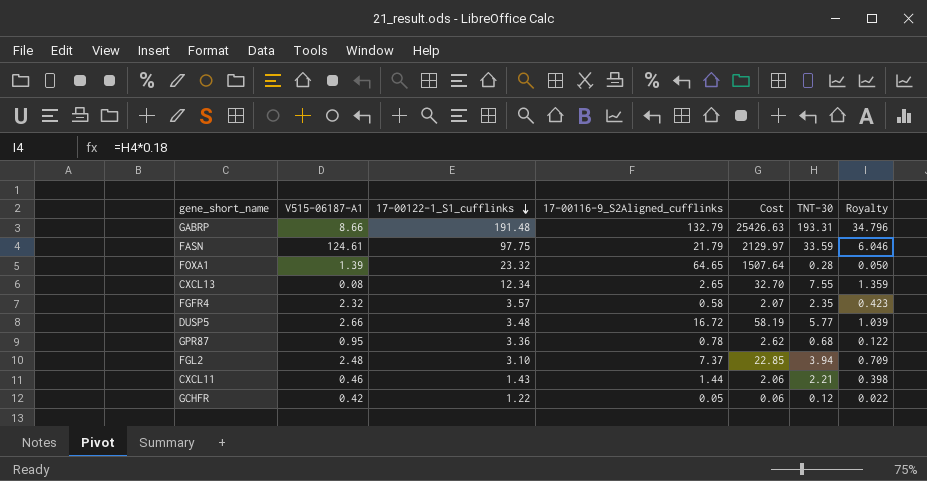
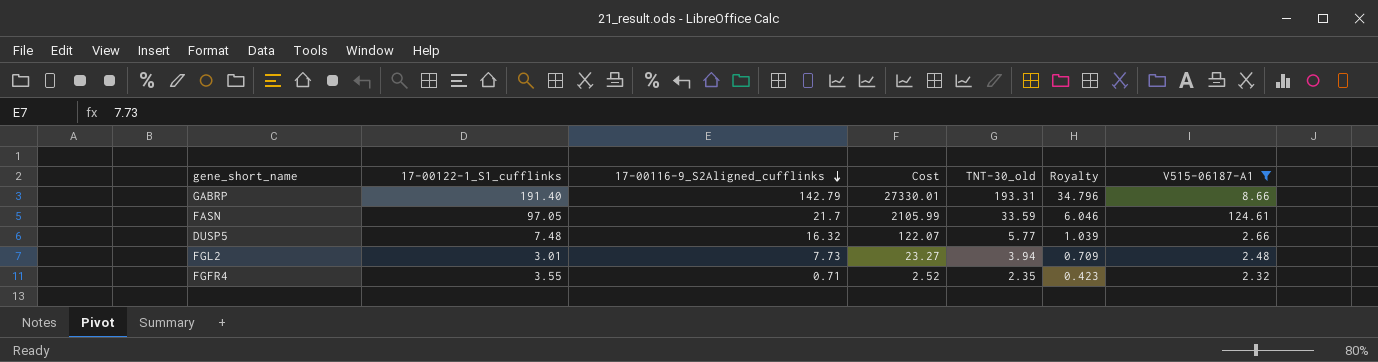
filter: none -> V515-06187-A1 >= 2.32
row order: 17-00122-1_S1_cufflinks descending -> 17-00116-9_S2Aligned_cufflinks descending
column name: TNT-30 -> TNT-30_old
column V515-06187-A1 | position: 2 -> 7
GABRP | 17-00122-1_S1_cufflinks: 191.48 -> 191.40
GABRP | 17-00116-9_S2Aligned_cufflinks: 132.79 -> 142.79
GABRP | Cost: 25426.63 -> 27330.01
FASN | 17-00122-1_S1_cufflinks: 97.75 -> 97.05
FASN | 17-00116-9_S2Aligned_cufflinks: 21.79 -> 21.7
FASN | Cost: 2129.97 -> 2105.99
DUSP5 | 17-00122-1_S1_cufflinks: 3.48 -> 7.48
DUSP5 | 17-00116-9_S2Aligned_cufflinks: 16.72 -> 16.32
DUSP5 | Cost: 58.19 -> 122.07
FGL2 | 17-00122-1_S1_cufflinks: 3.10 -> 3.01
FGL2 | 17-00116-9_S2Aligned_cufflinks: 7.37 -> 7.73
FGL2 | Cost: 22.85 -> 23.27
FGFR4 | 17-00122-1_S1_cufflinks: 3.57 -> 3.55
FGFR4 | 17-00116-9_S2Aligned_cufflinks: 0.58 -> 0.71
FGFR4 | Cost: 2.07 -> 2.52

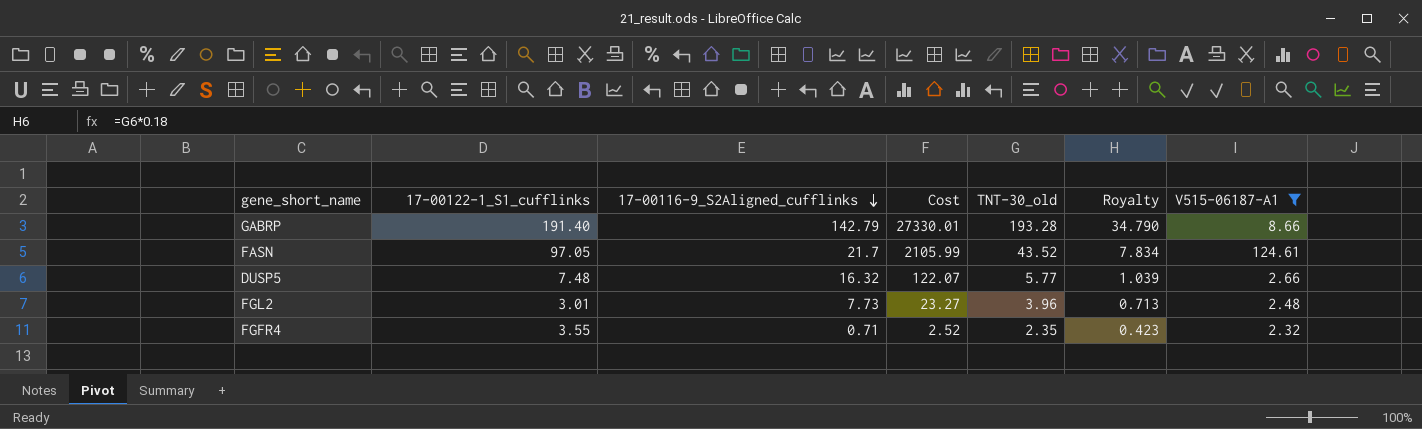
GABRP | TNT-30_old: 193.31 -> 193.28
GABRP | Royalty: 34.796 -> 34.790
FASN | TNT-30_old: 33.59 -> 43.52
FASN | Royalty: 6.046 -> 7.834
FGL2 | TNT-30_old: 3.94 -> 3.96
FGL2 | Royalty: 0.709 -> 0.713

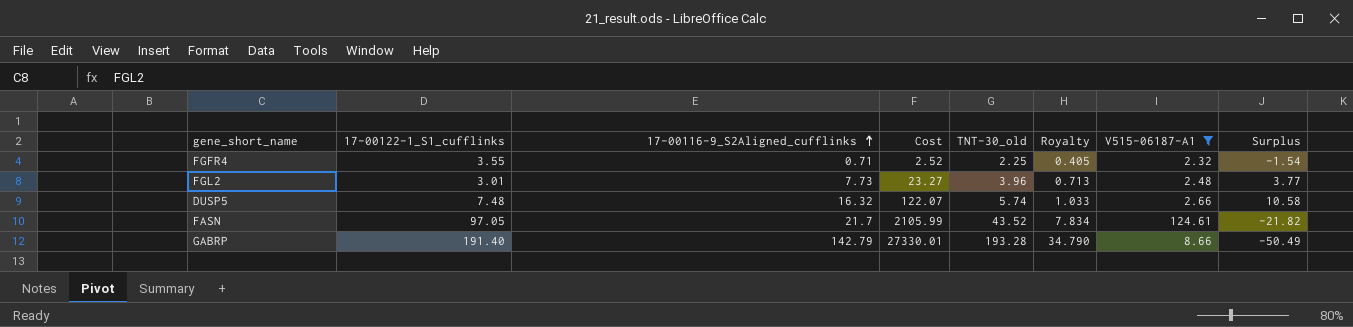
row order: 17-00116-9_S2Aligned_cufflinks descending -> 17-00116-9_S2Aligned_cufflinks ascending
column Surplus | formula: none -> [17-00116-9_S2Aligned_cufflinks] - [TNT-30_old]
FGFR4 | TNT-30_old: 2.35 -> 2.25
FGFR4 | Royalty: 0.423 -> 0.405
DUSP5 | TNT-30_old: 5.77 -> 5.74
DUSP5 | Royalty: 1.039 -> 1.033

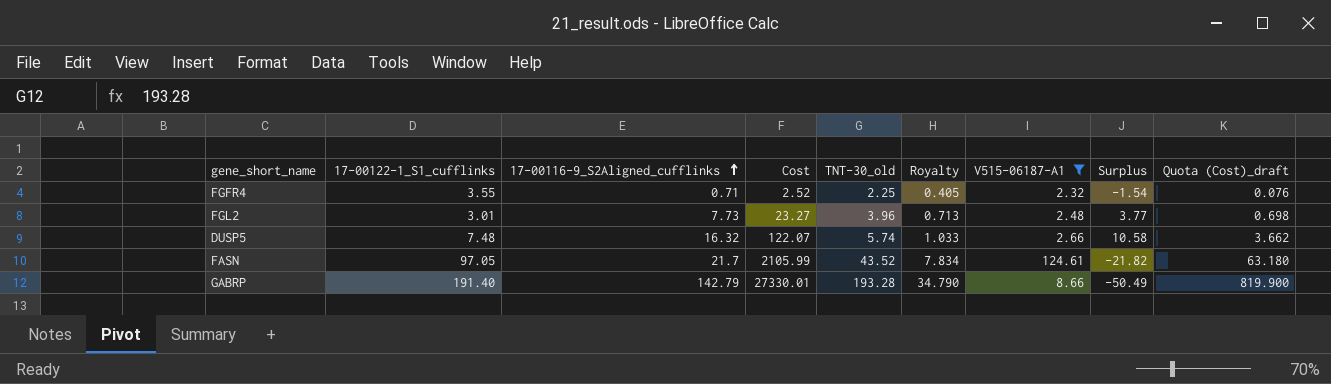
column Quota (Cost)_draft | formula: none -> [Cost] * 0.03

